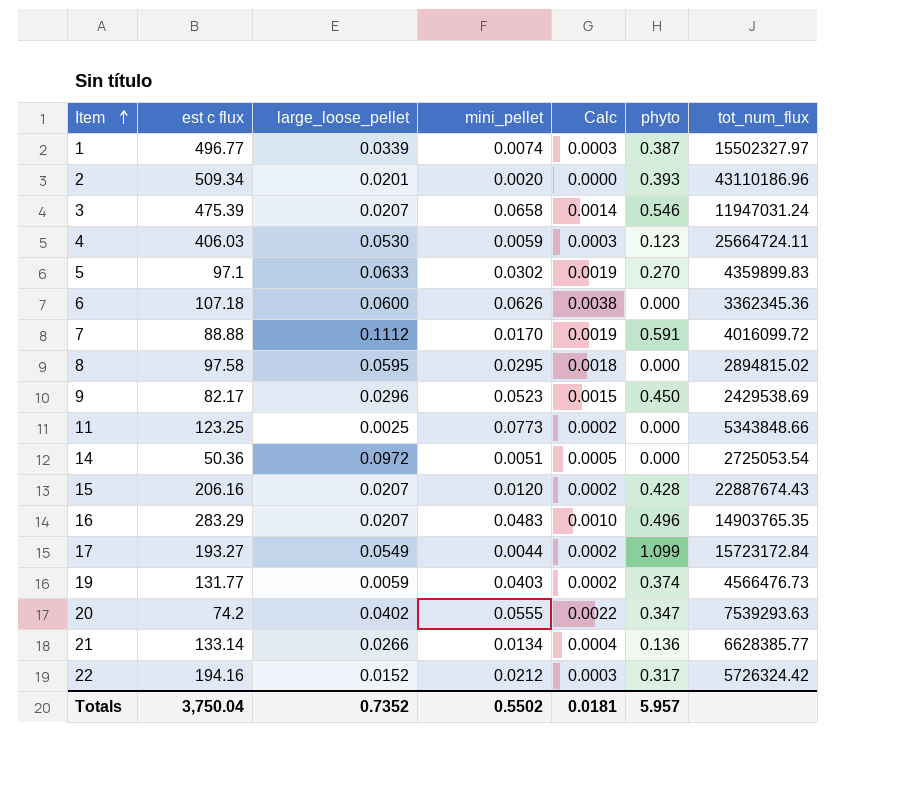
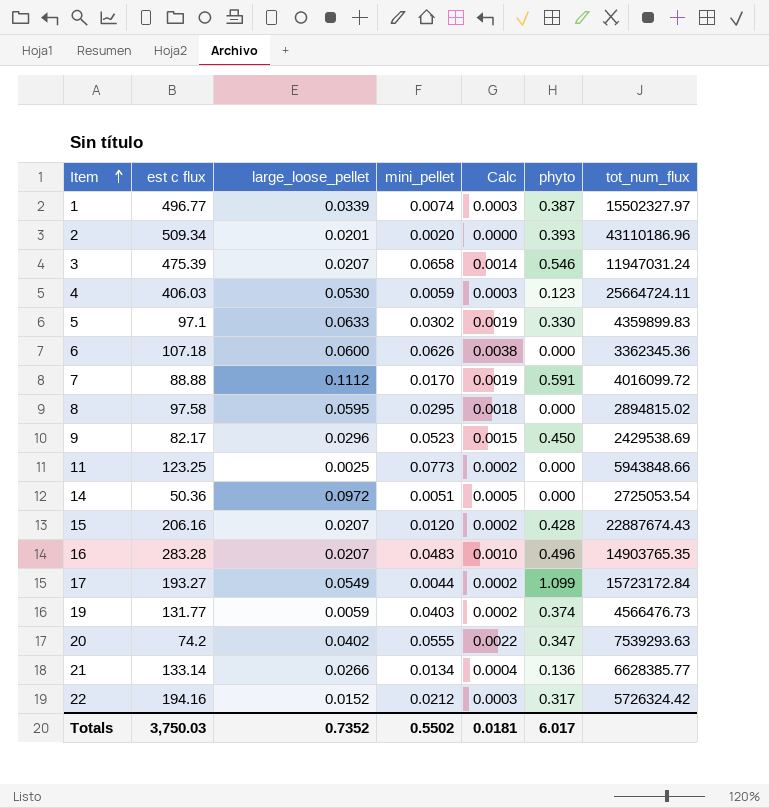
5 | phyto: 0.270 -> 0.330
11 | tot_num_flux: 5343848.66 -> 5943848.66
16 | est c flux: 283.29 -> 283.28
Totals | est c flux: 3,750.04 -> 3,750.03
Totals | phyto: 5.957 -> 6.017

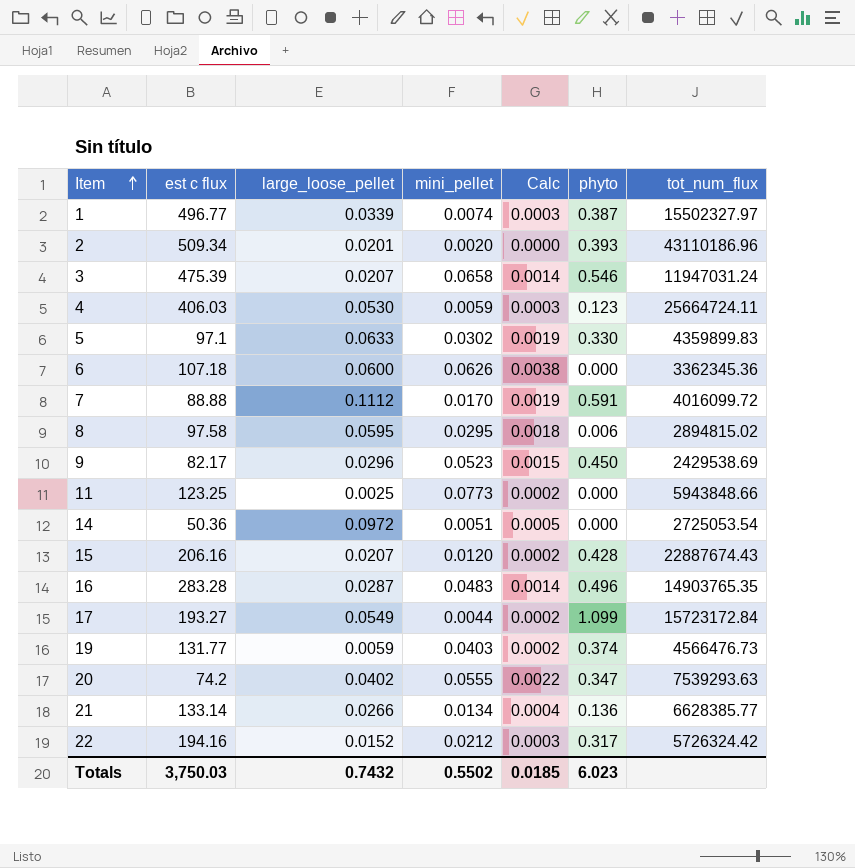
8 | phyto: 0.000 -> 0.006
16 | large_loose_pellet: 0.0207 -> 0.0287
16 | Calc: 0.0010 -> 0.0014
Totals | large_loose_pellet: 0.7352 -> 0.7432
Totals | Calc: 0.0181 -> 0.0185
Totals | phyto: 6.017 -> 6.023

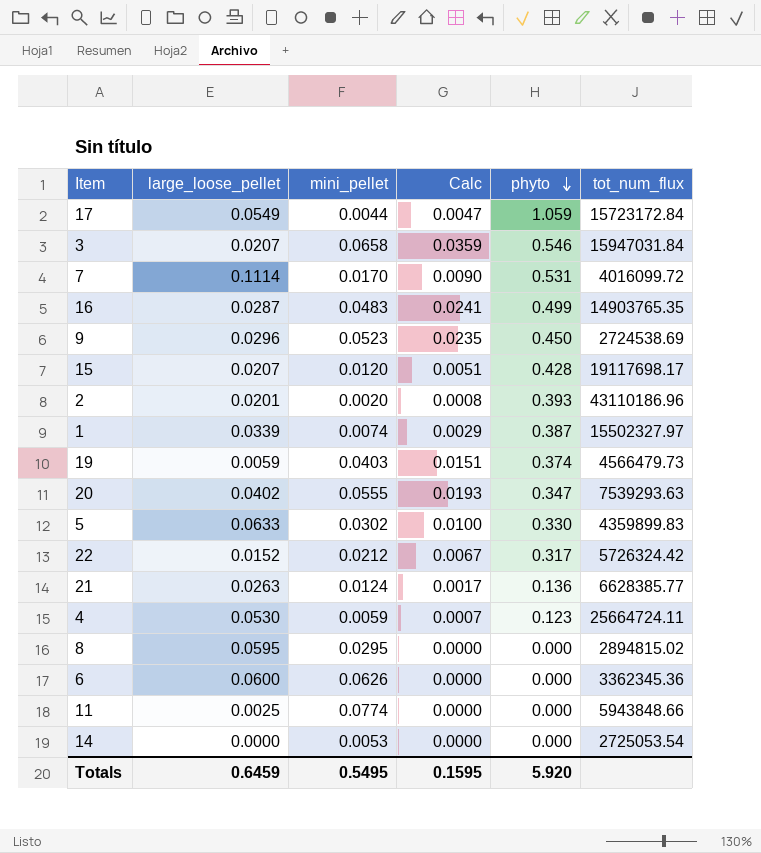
row order: Item ascending -> phyto descending
column est c flux | position: 2 -> none
column Calc | formula: [large_loose_pellet] * [mini_pellet] -> [mini_pellet] * [phyto]
17 | phyto: 1.099 -> 1.059
3 | tot_num_flux: 11947031.24 -> 15947031.84
7 | large_loose_pellet: 0.1112 -> 0.1114
7 | phyto: 0.591 -> 0.531
16 | phyto: 0.496 -> 0.499
9 | tot_num_flux: 2429538.69 -> 2724538.69
15 | tot_num_flux: 22887674.43 -> 19117698.17
19 | tot_num_flux: 4566476.73 -> 4566479.73
21 | large_loose_pellet: 0.0266 -> 0.0263
21 | mini_pellet: 0.0134 -> 0.0124
8 | phyto: 0.006 -> 0.000
11 | mini_pellet: 0.0773 -> 0.0774
14 | large_loose_pellet: 0.0972 -> 0.0000
14 | mini_pellet: 0.0051 -> 0.0053
Totals | large_loose_pellet: 0.7432 -> 0.6459
Totals | mini_pellet: 0.5502 -> 0.5495
Totals | Calc: 0.0185 -> 0.1595
Totals | phyto: 6.023 -> 5.920

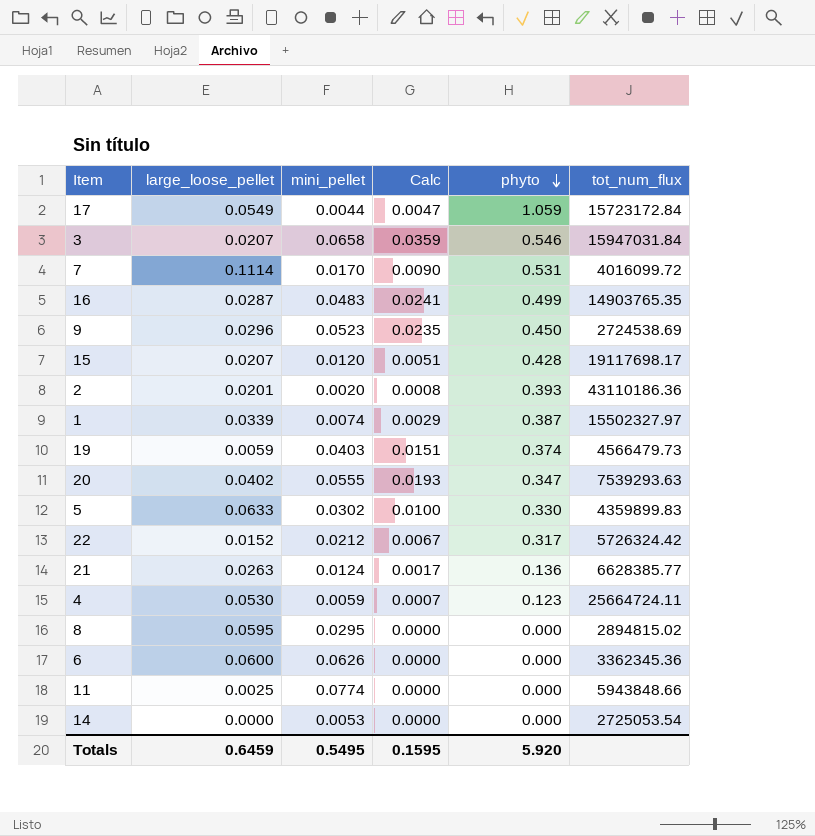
2 | tot_num_flux: 43110186.96 -> 43110186.36

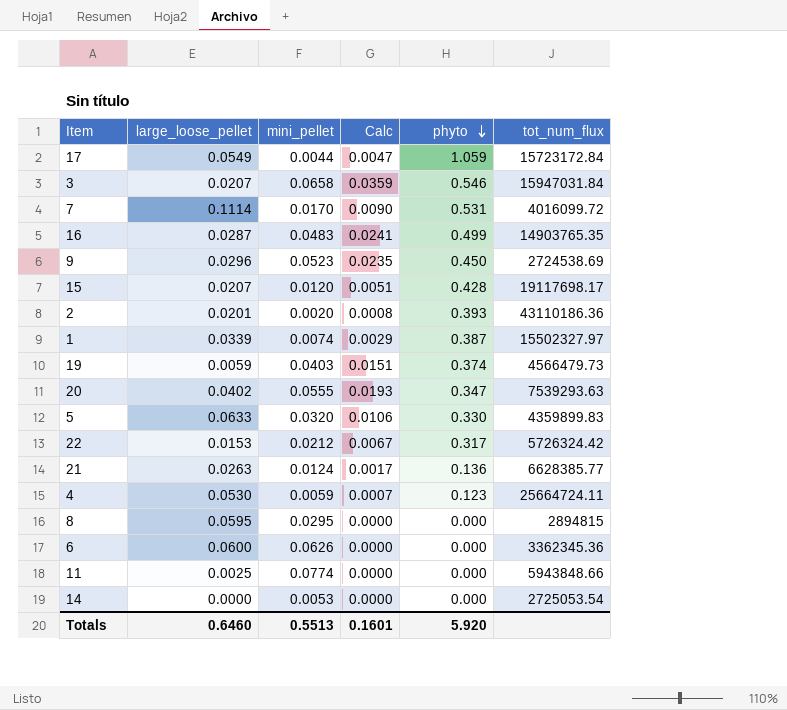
5 | mini_pellet: 0.0302 -> 0.0320
5 | Calc: 0.0100 -> 0.0106
22 | large_loose_pellet: 0.0152 -> 0.0153
8 | tot_num_flux: 2894815.02 -> 2894815
Totals | large_loose_pellet: 0.6459 -> 0.6460
Totals | mini_pellet: 0.5495 -> 0.5513
Totals | Calc: 0.1595 -> 0.1601

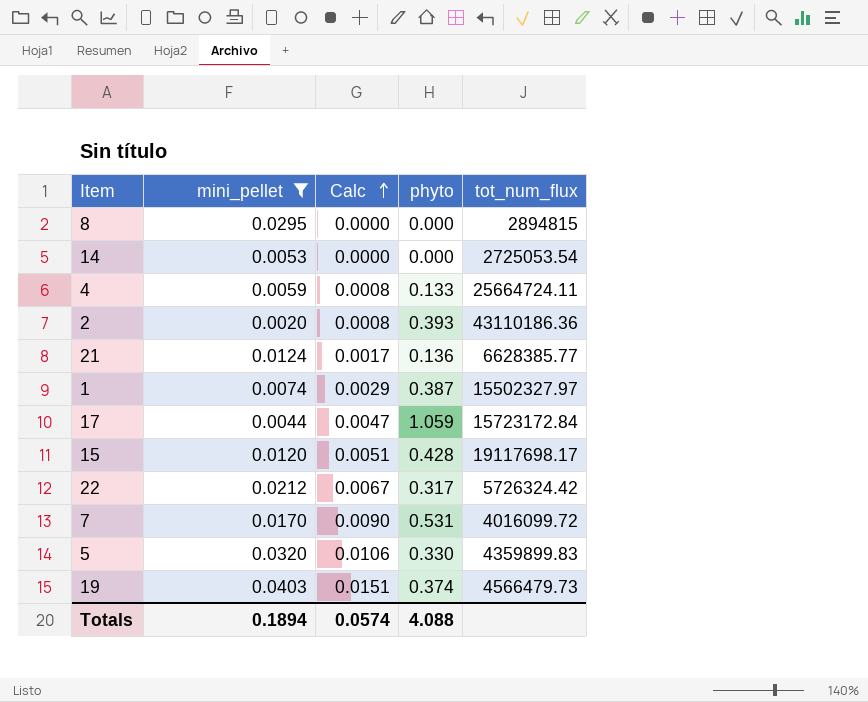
filter: none -> mini_pellet <= 0.0403
row order: phyto descending -> Calc ascending
column large_loose_pellet | position: 2 -> none
4 | Calc: 0.0007 -> 0.0008
4 | phyto: 0.123 -> 0.133
Totals | mini_pellet: 0.5513 -> 0.1894
Totals | Calc: 0.1601 -> 0.0574
Totals | phyto: 5.920 -> 4.088

